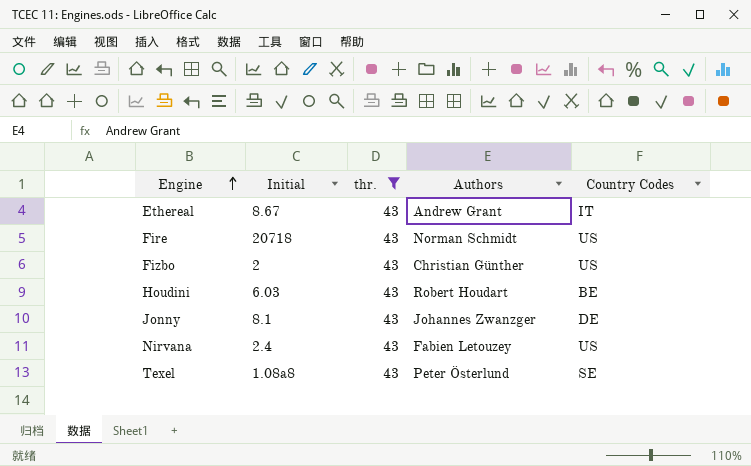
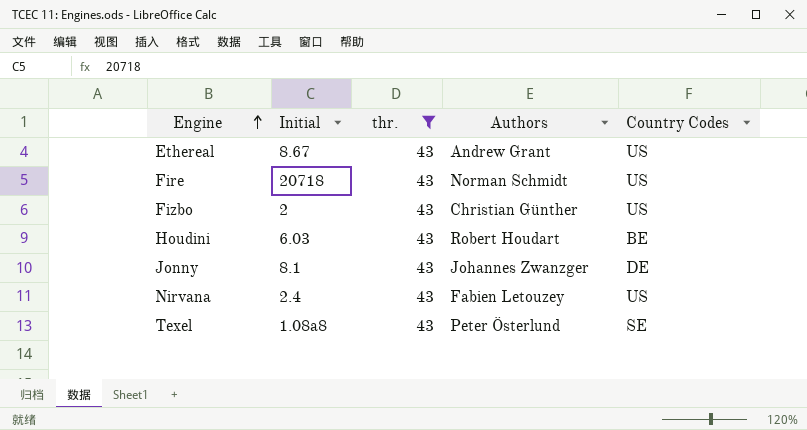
Ethereal | Country Codes: IT -> US

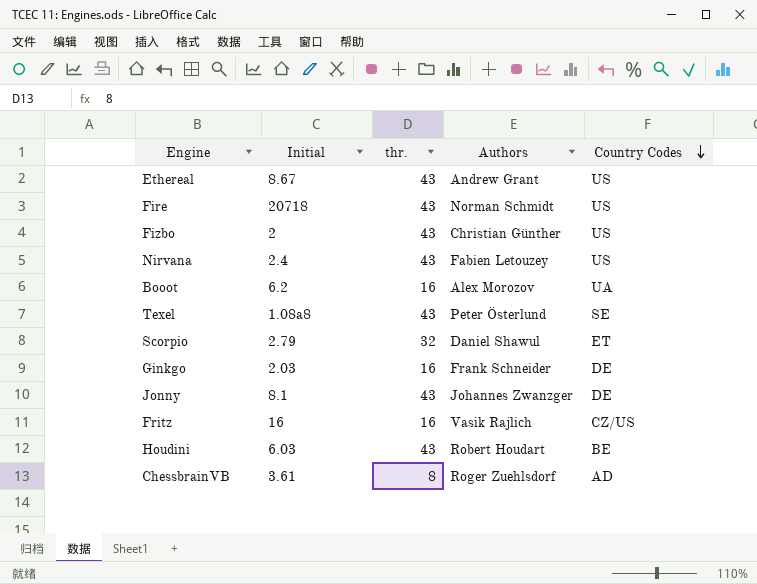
filter: thr. = 43 -> none
row order: Engine ascending -> Country Codes descending

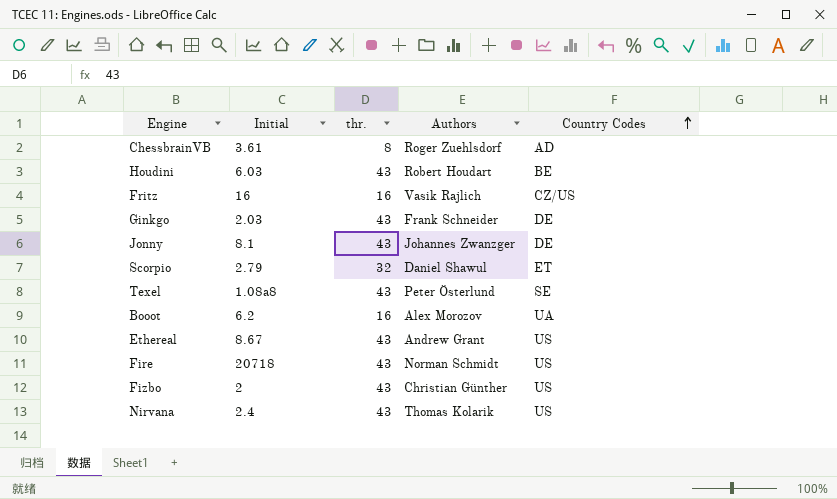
row order: Country Codes descending -> Country Codes ascending
Ginkgo | thr.: 16 -> 43
Nirvana | Authors: Fabien Letouzey -> Thomas Kolarik

